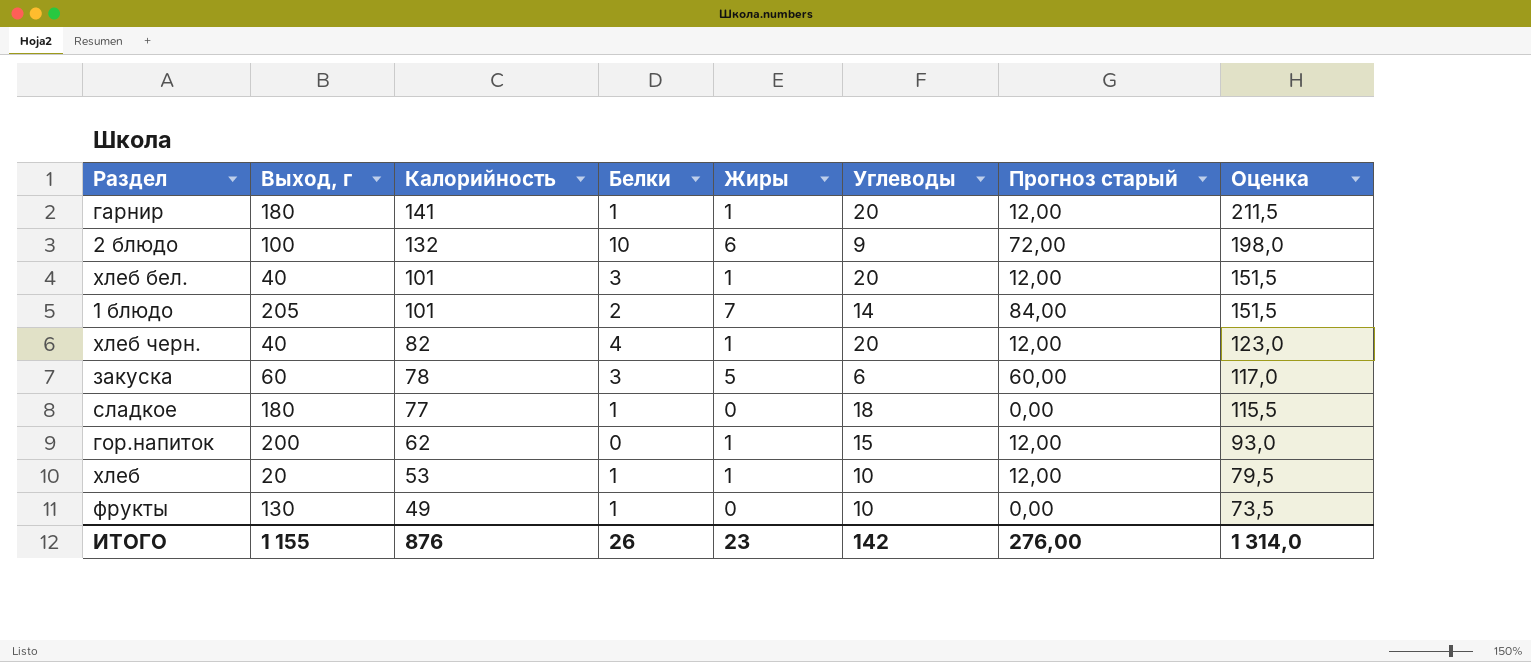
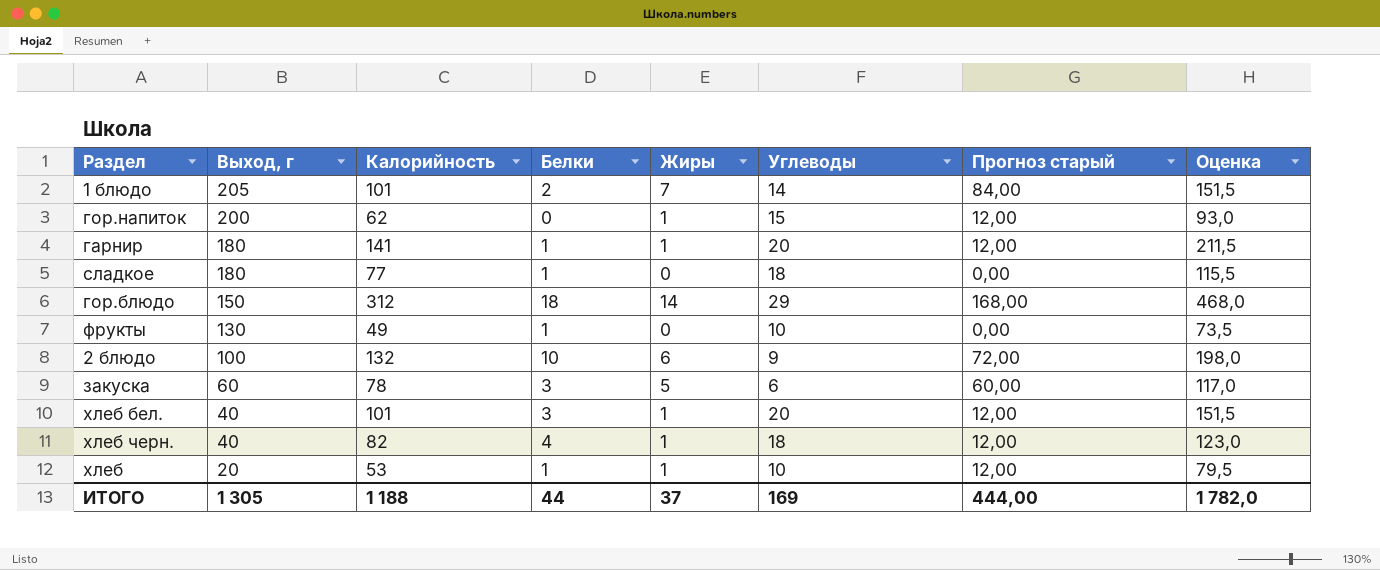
row order: Калорийность descending -> Выход, г descending
row гор.блюдо: none -> 150 | 312 | 18 | 14 | 29 | 168,00 | 468,0
хлеб черн. | Углеводы: 20 -> 18
ИТОГО | Выход, г: 1 155 -> 1 305
ИТОГО | Калорийность: 876 -> 1 188
ИТОГО | Белки: 26 -> 44
ИТОГО | Жиры: 23 -> 37
ИТОГО | Углеводы: 142 -> 169
ИТОГО | Прогноз старый: 276,00 -> 444,00
ИТОГО | Оценка: 1 314,0 -> 1 782,0

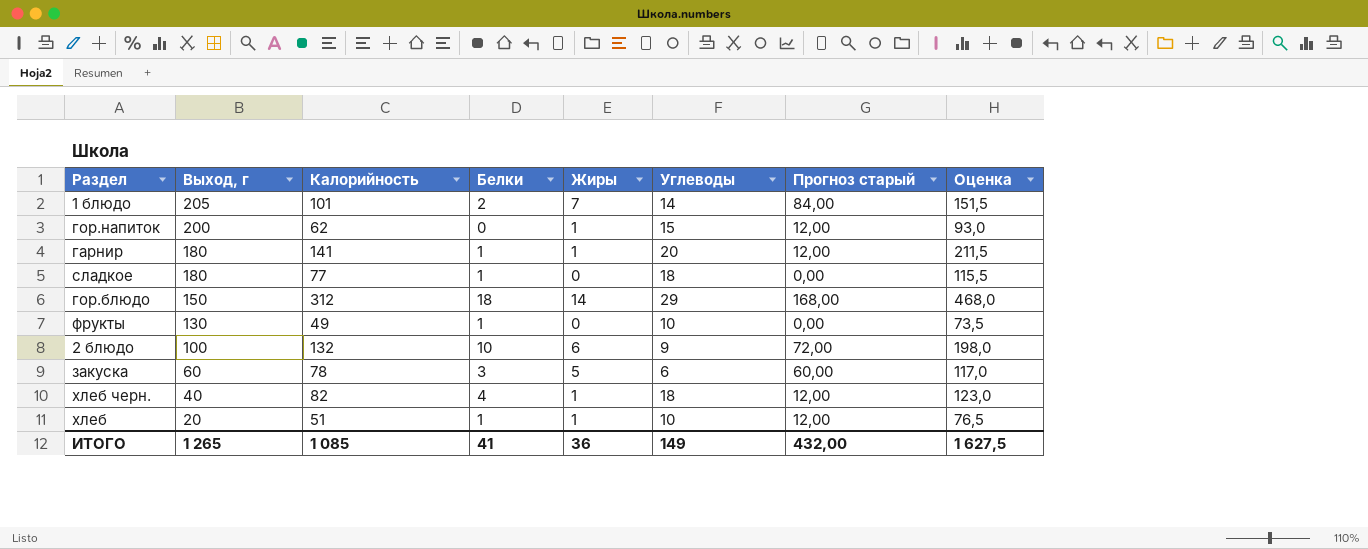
row хлеб бел.: 40 | 101 | 3 | 1 | 20 | 12,00 | 151,5 -> none
хлеб | Калорийность: 53 -> 51
хлеб | Оценка: 79,5 -> 76,5
ИТОГО | Выход, г: 1 305 -> 1 265
ИТОГО | Калорийность: 1 188 -> 1 085
ИТОГО | Белки: 44 -> 41
ИТОГО | Жиры: 37 -> 36
ИТОГО | Углеводы: 169 -> 149
ИТОГО | Прогноз старый: 444,00 -> 432,00
ИТОГО | Оценка: 1 782,0 -> 1 627,5

